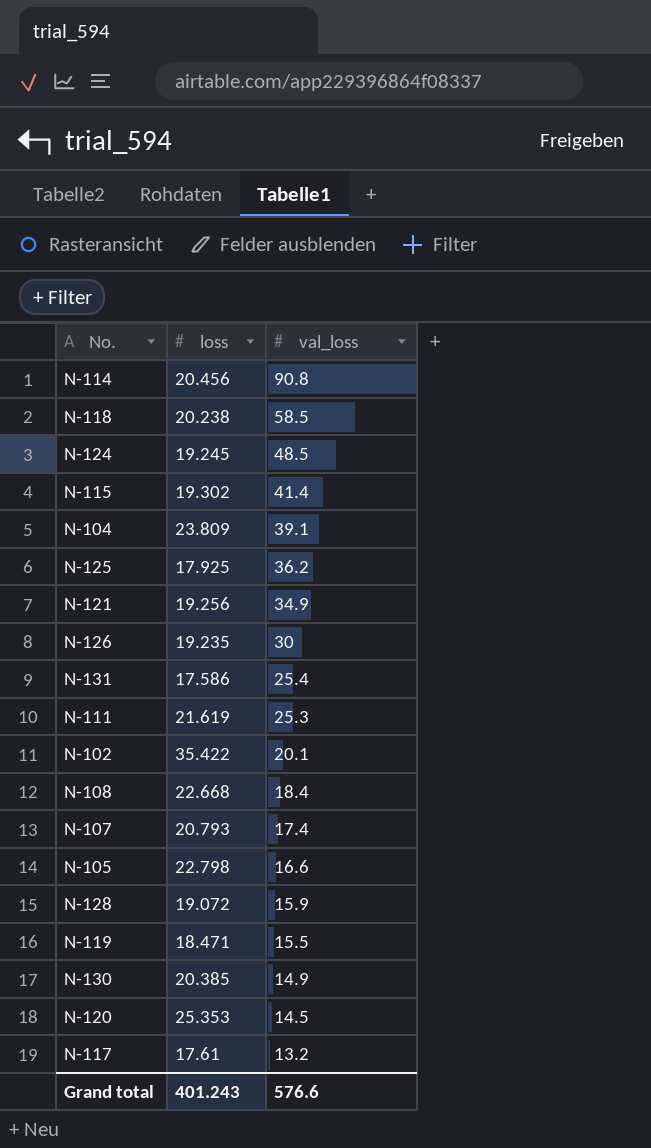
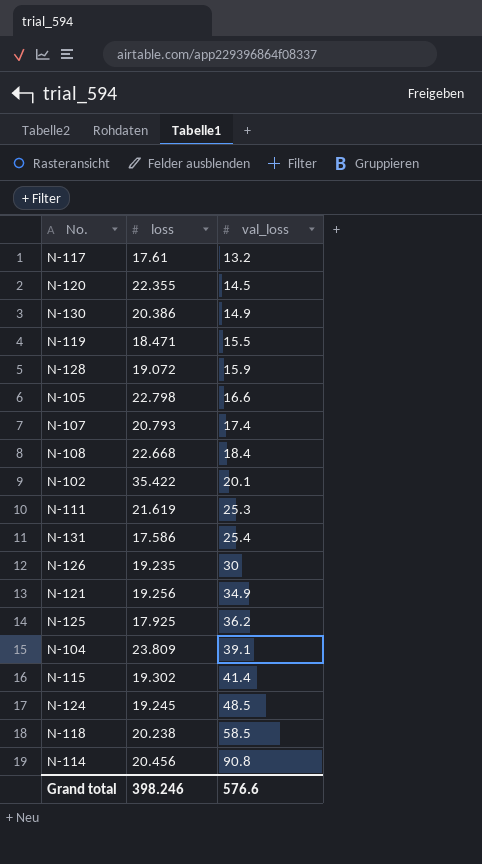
row order: val_loss descending -> val_loss ascending
N-120 | loss: 25.353 -> 22.355
N-130 | loss: 20.385 -> 20.386
Grand total | loss: 401.243 -> 398.246

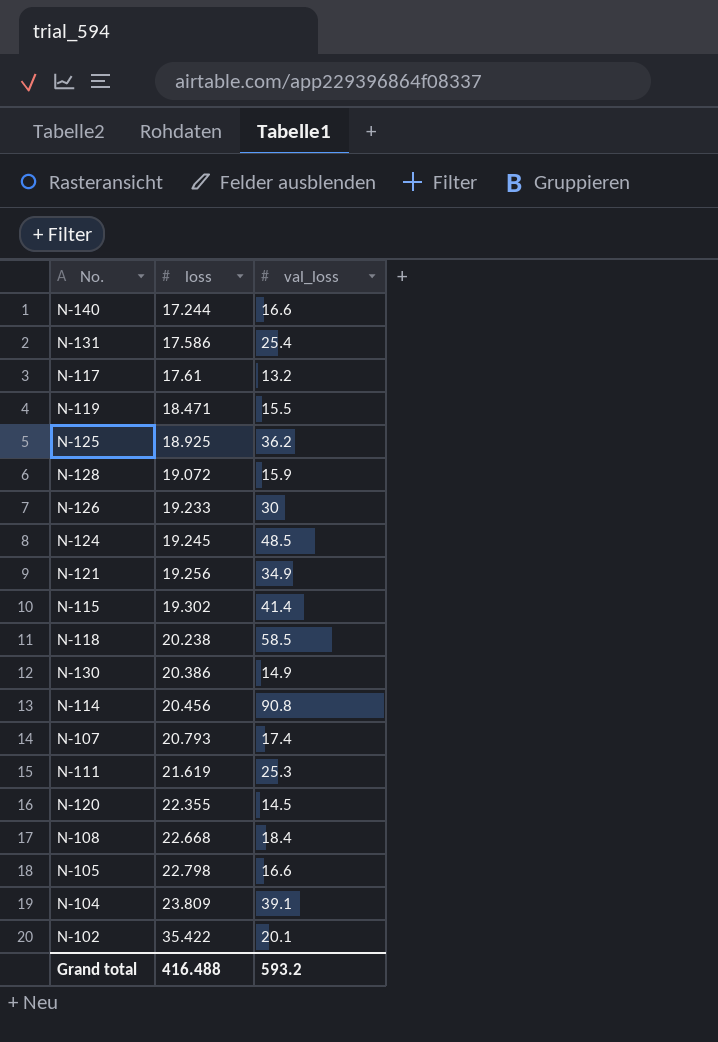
row order: val_loss ascending -> loss ascending
row N-140: none -> 17.244 | 16.6
N-125 | loss: 17.925 -> 18.925
N-126 | loss: 19.235 -> 19.233
Grand total | loss: 398.246 -> 416.488
Grand total | val_loss: 576.6 -> 593.2

